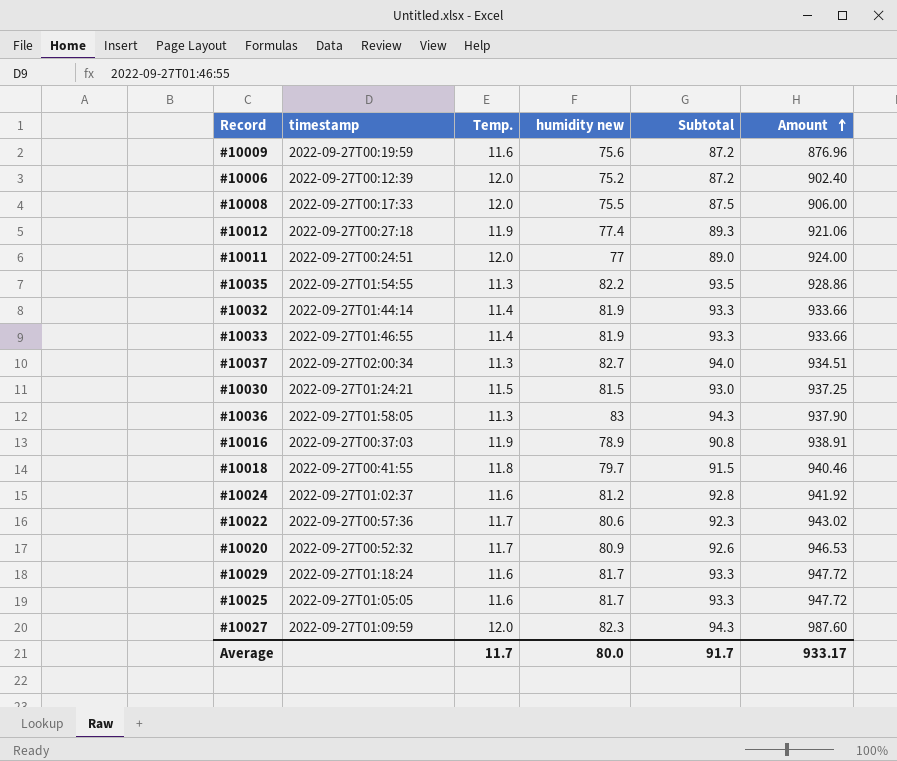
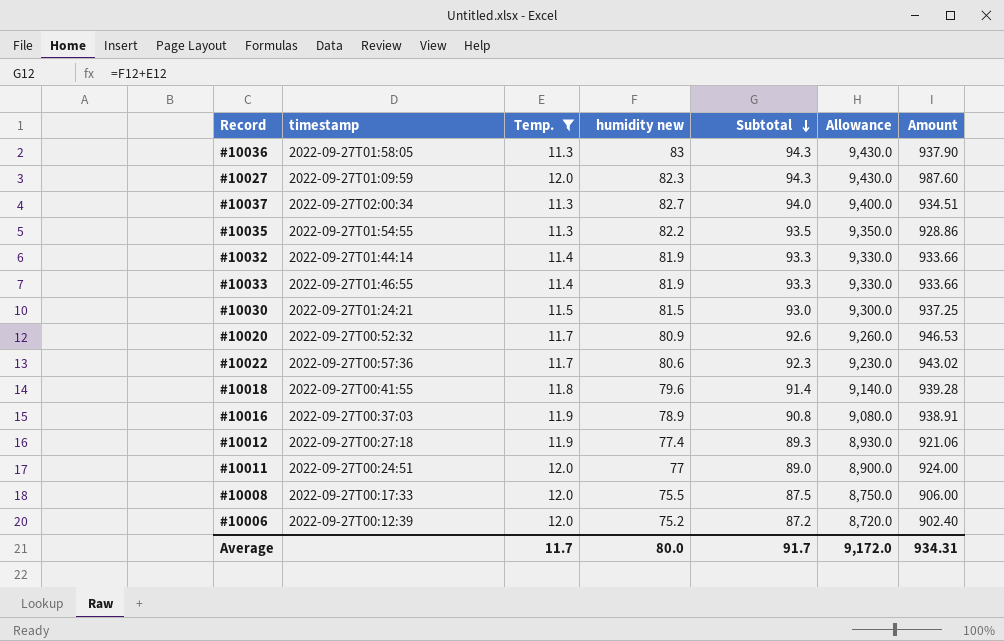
filter: none -> Temp. != 11.6
row order: Amount ascending -> Subtotal descending
column Allowance | formula: none -> [Subtotal] * 100
#10018 | humidity new: 79.7 -> 79.6
#10018 | Subtotal: 91.5 -> 91.4
#10018 | Amount: 940.46 -> 939.28
Average | Amount: 933.17 -> 934.31

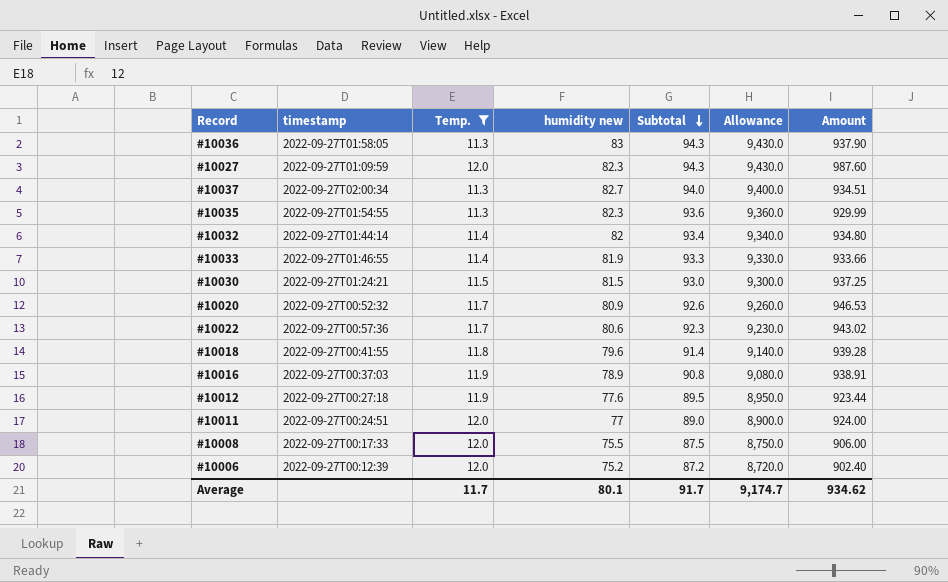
#10035 | humidity new: 82.2 -> 82.3
#10035 | Subtotal: 93.5 -> 93.6
#10035 | Allowance: 9,350.0 -> 9,360.0
#10035 | Amount: 928.86 -> 929.99
#10032 | humidity new: 81.9 -> 82
#10032 | Subtotal: 93.3 -> 93.4
#10032 | Allowance: 9,330.0 -> 9,340.0
#10032 | Amount: 933.66 -> 934.80
#10012 | humidity new: 77.4 -> 77.6
#10012 | Subtotal: 89.3 -> 89.5
#10012 | Allowance: 8,930.0 -> 8,950.0
#10012 | Amount: 921.06 -> 923.44
Average | humidity new: 80.0 -> 80.1
Average | Allowance: 9,172.0 -> 9,174.7
Average | Amount: 934.31 -> 934.62

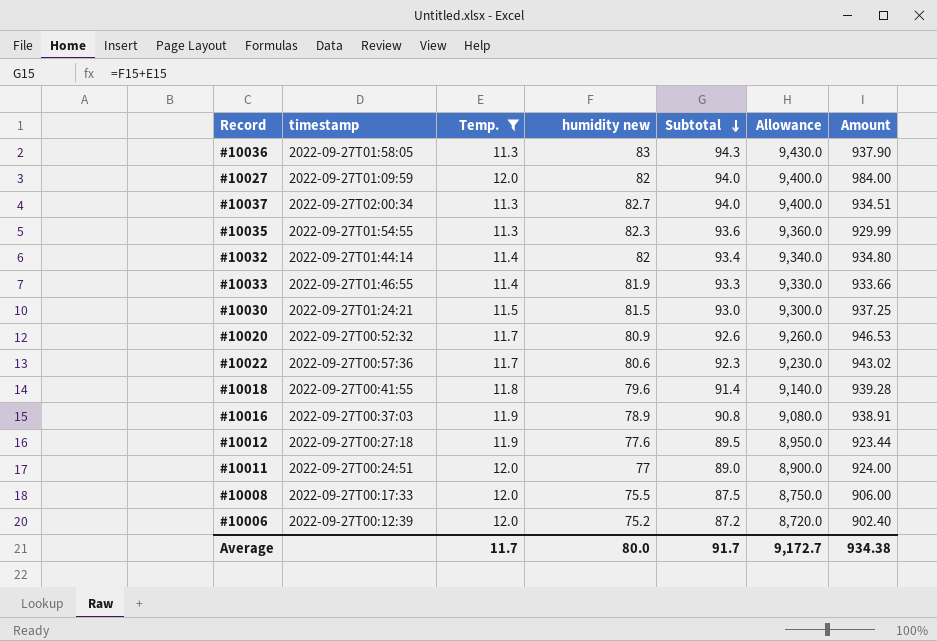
#10027 | humidity new: 82.3 -> 82
#10027 | Subtotal: 94.3 -> 94.0
#10027 | Allowance: 9,430.0 -> 9,400.0
#10027 | Amount: 987.60 -> 984.00
Average | humidity new: 80.1 -> 80.0
Average | Allowance: 9,174.7 -> 9,172.7
Average | Amount: 934.62 -> 934.38

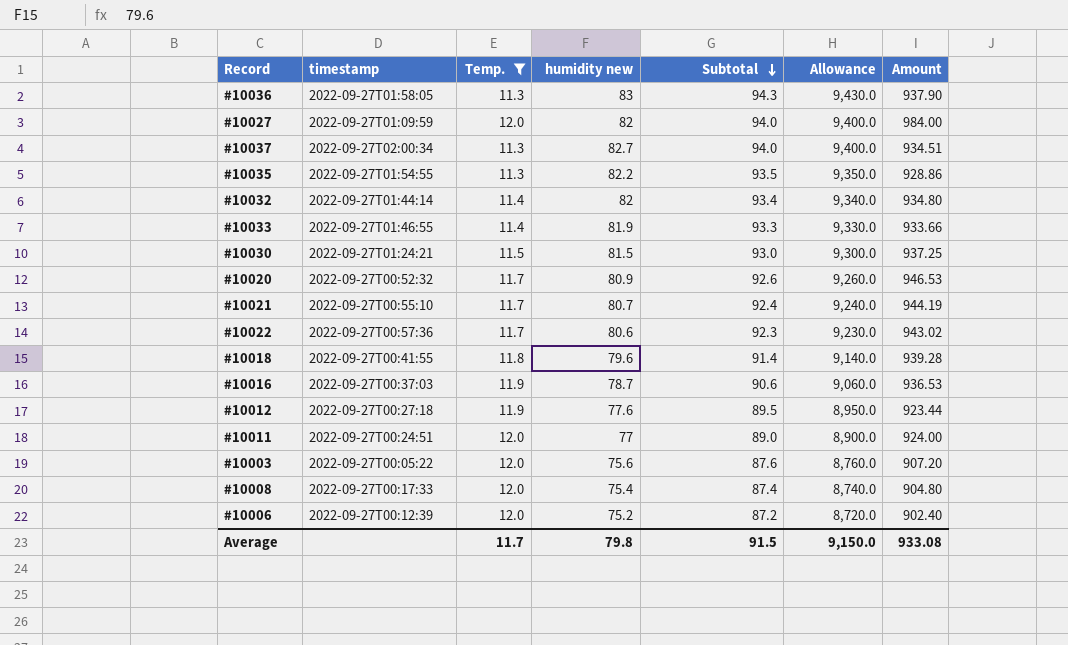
#10035 | humidity new: 82.3 -> 82.2
#10035 | Subtotal: 93.6 -> 93.5
#10035 | Allowance: 9,360.0 -> 9,350.0
#10035 | Amount: 929.99 -> 928.86
row #10021: none -> 2022-09-27T00:55:10 | 11.7 | 80.7 | 92.4 | 9,240.0 | 944.19
#10016 | humidity new: 78.9 -> 78.7
#10016 | Subtotal: 90.8 -> 90.6
#10016 | Allowance: 9,080.0 -> 9,060.0
#10016 | Amount: 938.91 -> 936.53
row #10003: none -> 2022-09-27T00:05:22 | 12.0 | 75.6 | 87.6 | 8,760.0 | 907.20
#10008 | humidity new: 75.5 -> 75.4
#10008 | Subtotal: 87.5 -> 87.4
#10008 | Allowance: 8,750.0 -> 8,740.0
#10008 | Amount: 906.00 -> 904.80
Average | humidity new: 80.0 -> 79.8
Average | Subtotal: 91.7 -> 91.5
Average | Allowance: 9,172.7 -> 9,150.0
Average | Amount: 934.38 -> 933.08

